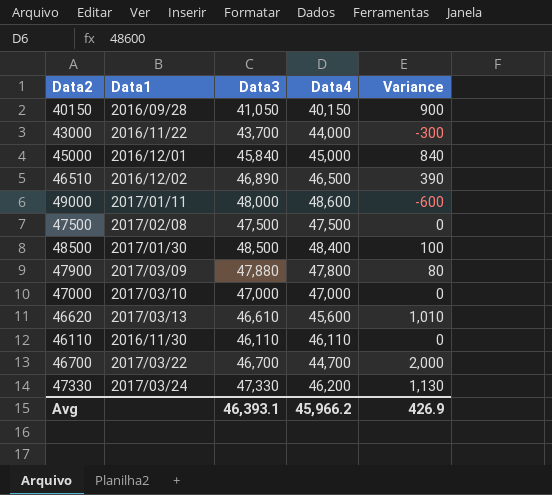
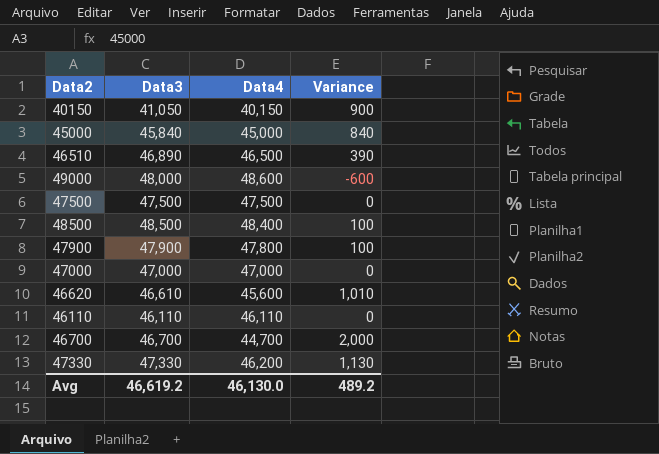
column Data1 | position: 2 -> none
row 43000: 2016/11/22 | 43,700 | 44,000 | -300 -> none
47900 | Data3: 47,880 -> 47,900
47900 | Variance: 80 -> 100
Avg | Data3: 46,393.1 -> 46,619.2
Avg | Data4: 45,966.2 -> 46,130.0
Avg | Variance: 426.9 -> 489.2

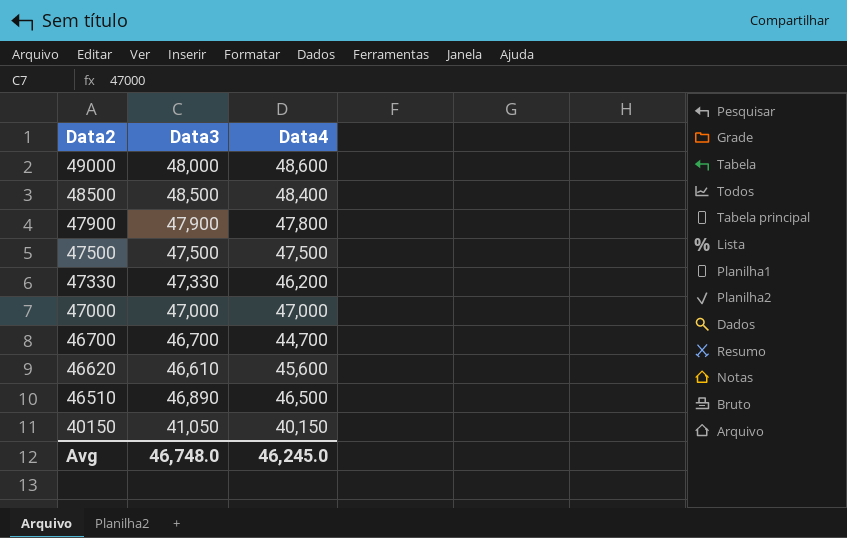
row order: none -> Data2 descending
column Variance | formula: [Data3] - [Data4] -> none
row 45000: 45,840 | 45,000 | 840 -> none
row 46110: 46,110 | 46,110 | 0 -> none
Avg | Data3: 46,619.2 -> 46,748.0
Avg | Data4: 46,130.0 -> 46,245.0

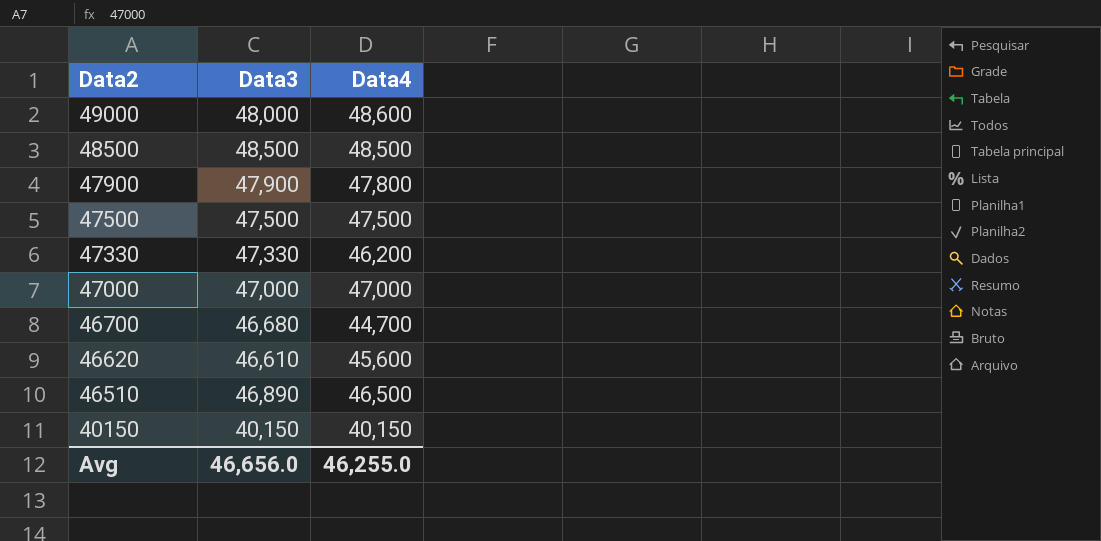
48500 | Data4: 48,400 -> 48,500
46700 | Data3: 46,700 -> 46,680
40150 | Data3: 41,050 -> 40,150
Avg | Data3: 46,748.0 -> 46,656.0
Avg | Data4: 46,245.0 -> 46,255.0

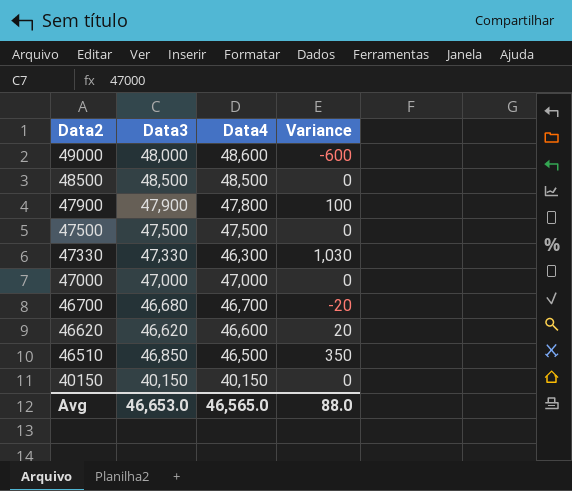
column Variance | formula: none -> [Data3] - [Data4]
47330 | Data4: 46,200 -> 46,300
46700 | Data4: 44,700 -> 46,700
46620 | Data3: 46,610 -> 46,620
46620 | Data4: 45,600 -> 46,600
46510 | Data3: 46,890 -> 46,850
Avg | Data3: 46,656.0 -> 46,653.0
Avg | Data4: 46,255.0 -> 46,565.0

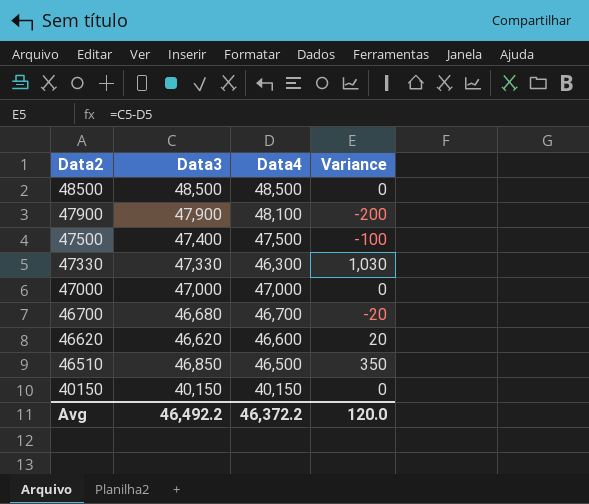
row 49000: 48,000 | 48,600 | -600 -> none
47900 | Data4: 47,800 -> 48,100
47900 | Variance: 100 -> -200
47500 | Data3: 47,500 -> 47,400
47500 | Variance: 0 -> -100
Avg | Data3: 46,653.0 -> 46,492.2
Avg | Data4: 46,565.0 -> 46,372.2
Avg | Variance: 88.0 -> 120.0

